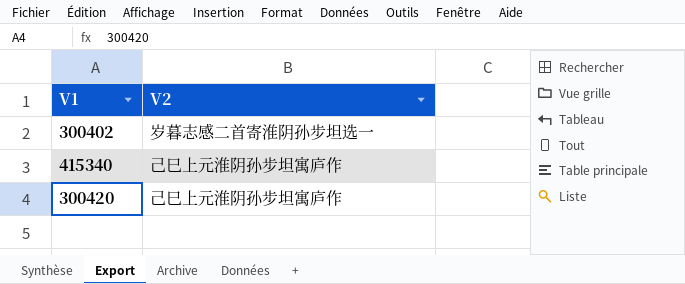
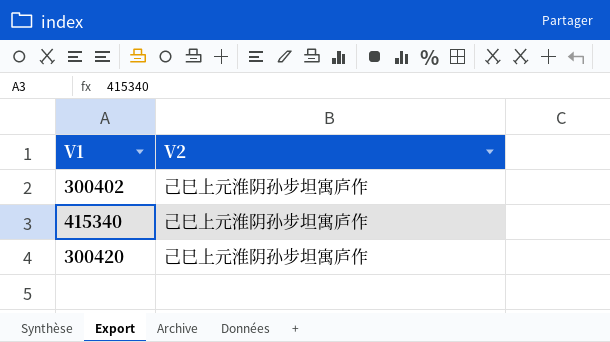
300402 | V2: 岁暮志感二首寄淮阴孙步坦选一 -> 己巳上元淮阴孙步坦寓庐作

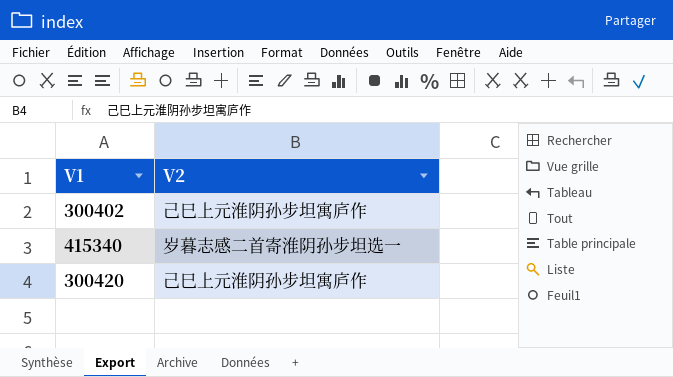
415340 | V2: 己巳上元淮阴孙步坦寓庐作 -> 岁暮志感二首寄淮阴孙步坦选一

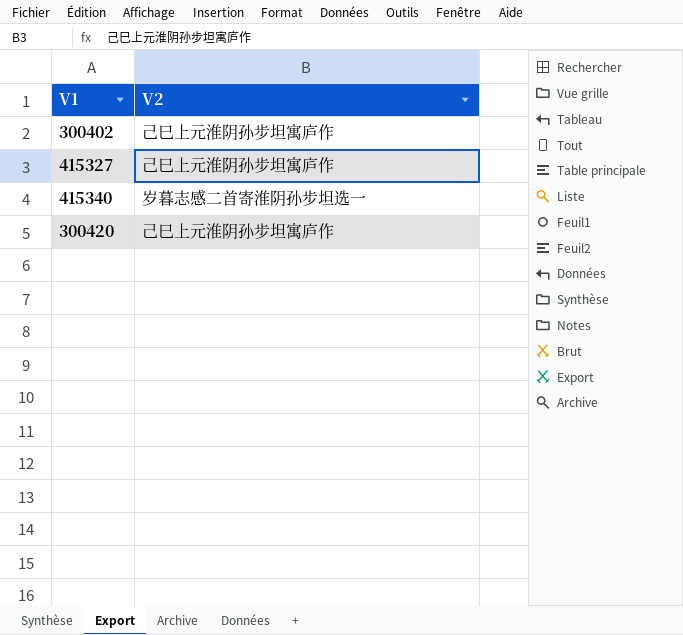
row 415327: none -> 己巳上元淮阴孙步坦寓庐作

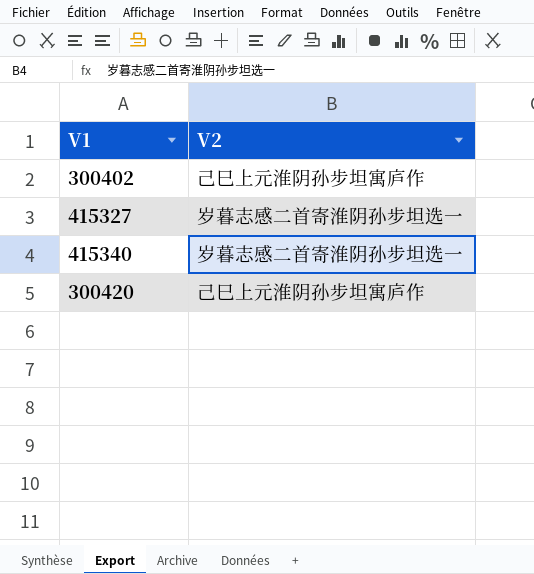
415327 | V2: 己巳上元淮阴孙步坦寓庐作 -> 岁暮志感二首寄淮阴孙步坦选一

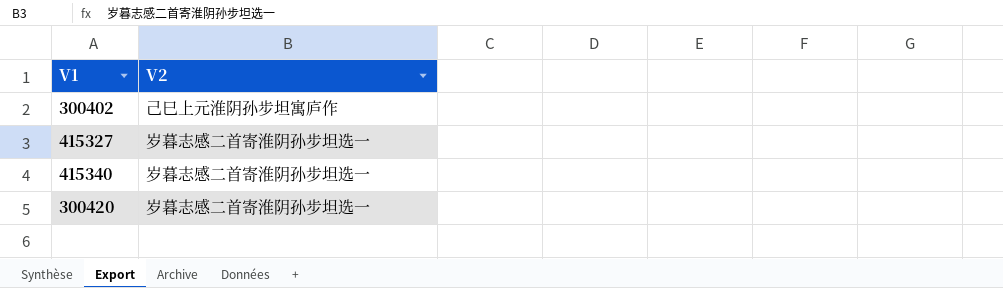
300420 | V2: 己巳上元淮阴孙步坦寓庐作 -> 岁暮志感二首寄淮阴孙步坦选一

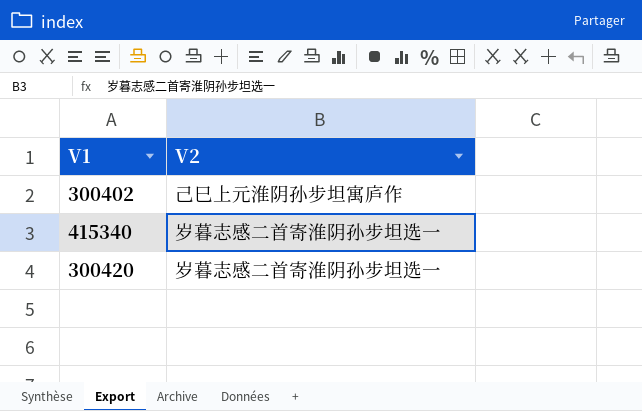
row 415327: 岁暮志感二首寄淮阴孙步坦选一 -> none

